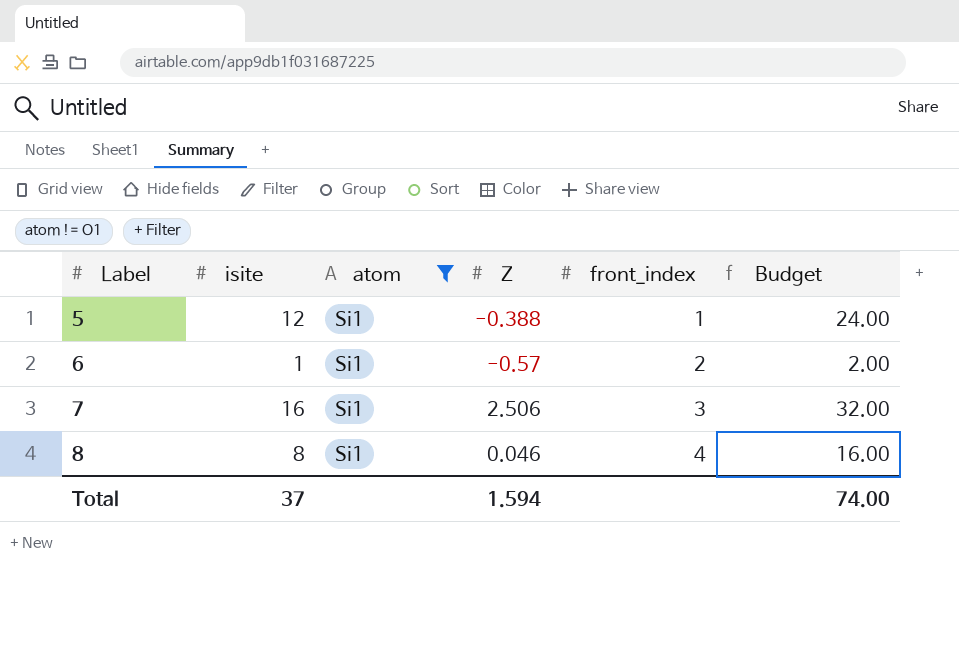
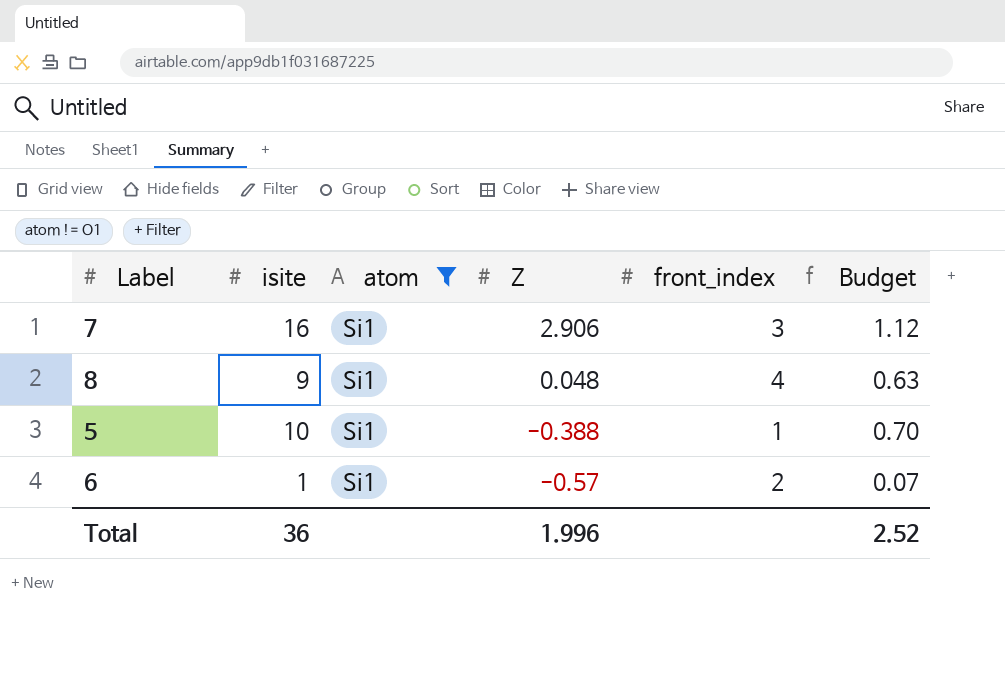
row order: Label ascending -> Z descending
column Budget | formula: [isite] * 2 -> [isite] * 0.07
7 | Z: 2.506 -> 2.906
8 | isite: 8 -> 9
8 | Z: 0.046 -> 0.048
5 | isite: 12 -> 10
Total | isite: 37 -> 36
Total | Z: 1.594 -> 1.996
Total | Budget: 74.00 -> 2.52

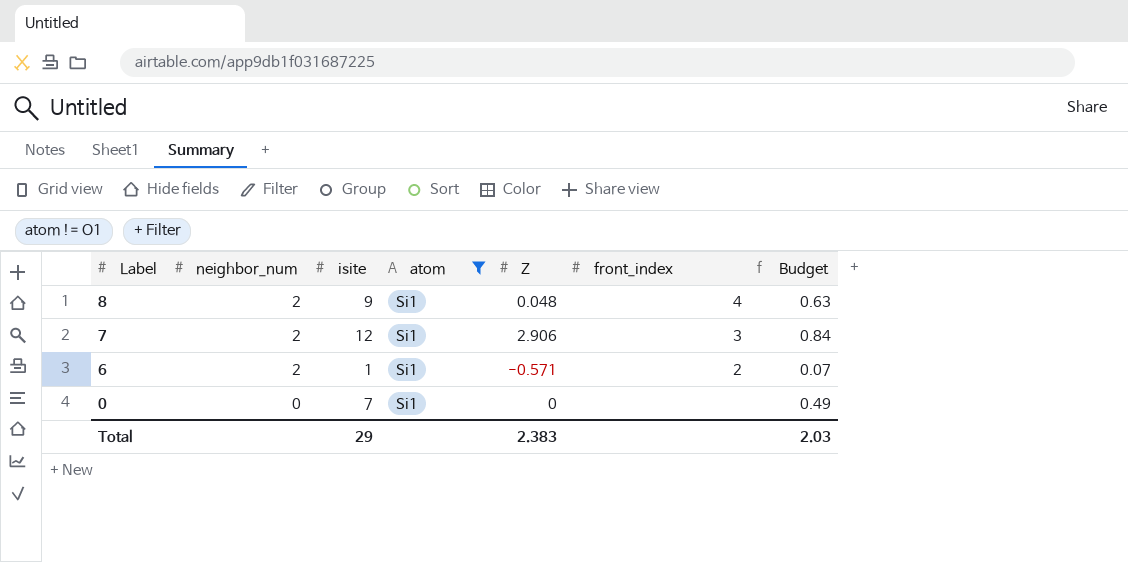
row order: Z descending -> Label descending
column neighbor_num | position: none -> 2
row 5: 10 | Si1 | -0.388 | 1 | 0.70 -> none
7 | isite: 16 -> 12
7 | Budget: 1.12 -> 0.84
6 | Z: -0.57 -> -0.571
row 0: none -> 0 | 7 | Si1 | 0 | none | 0.49
Total | isite: 36 -> 29
Total | Z: 1.996 -> 2.383
Total | Budget: 2.52 -> 2.03

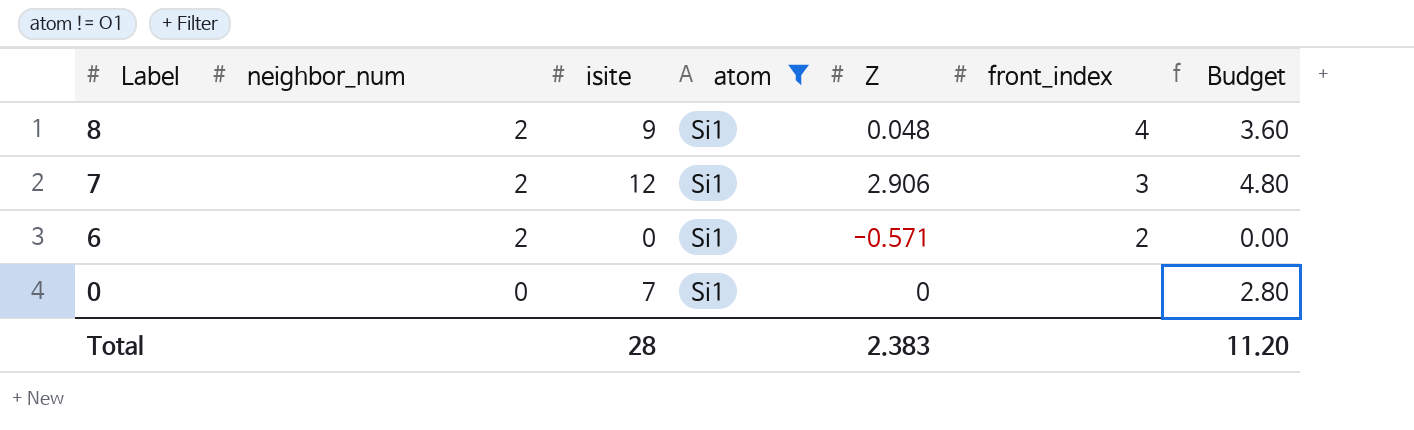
column Budget | formula: [isite] * 0.07 -> [isite] * 0.4
6 | isite: 1 -> 0
Total | isite: 29 -> 28
Total | Budget: 2.03 -> 11.20

